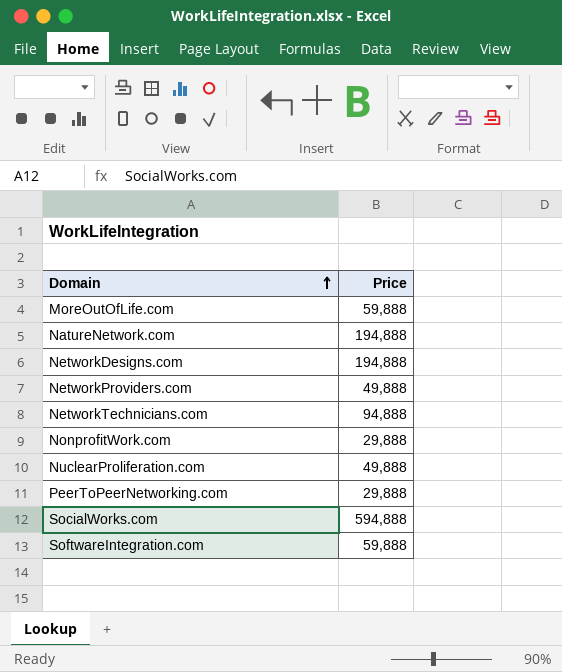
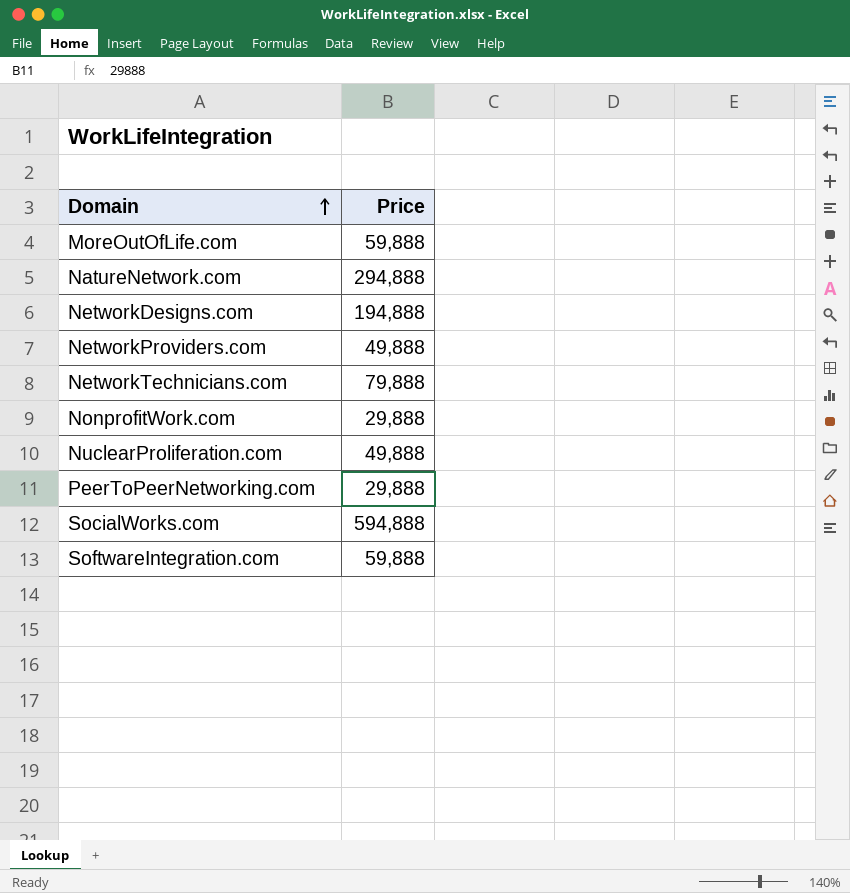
NatureNetwork.com | Price: 194,888 -> 294,888
NetworkTechnicians.com | Price: 94,888 -> 79,888

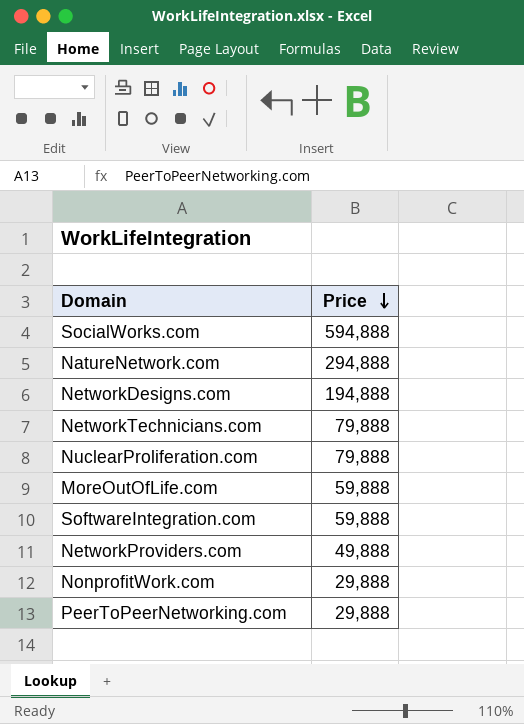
row order: Domain ascending -> Price descending
NuclearProliferation.com | Price: 49,888 -> 79,888

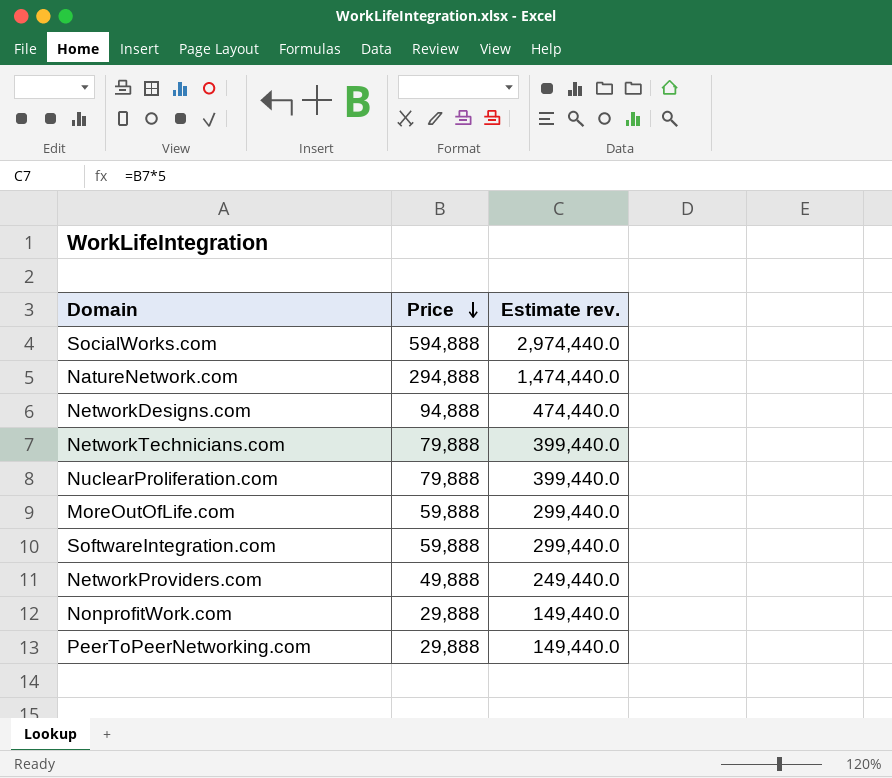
column Estimate rev. | formula: none -> [Price] * 5
NetworkDesigns.com | Price: 194,888 -> 94,888

